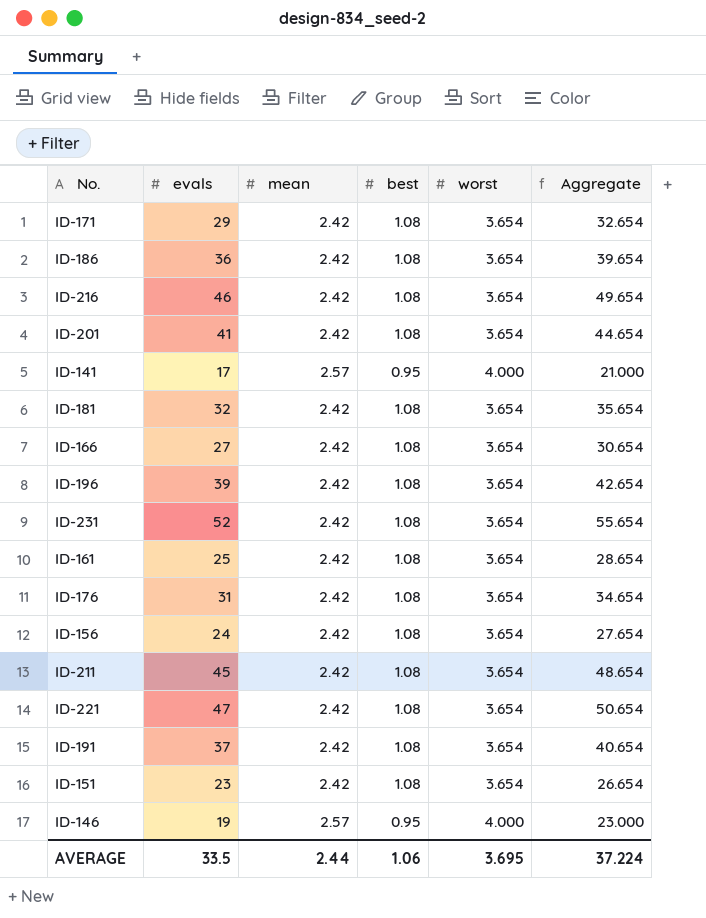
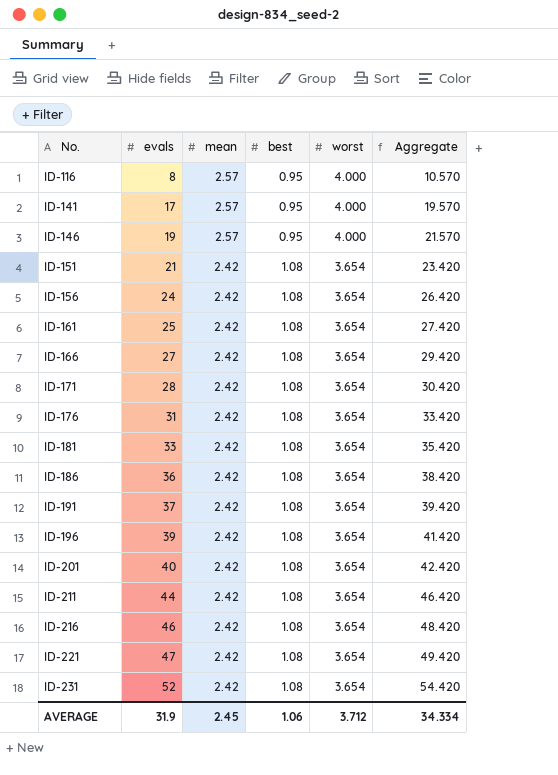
row order: none -> No. ascending
column Aggregate | formula: [evals] + [worst] -> [evals] + [mean]
row ID-116: none -> 8 | 2.57 | 0.95 | 4.000 | 10.570
ID-151 | evals: 23 -> 21
ID-171 | evals: 29 -> 28
ID-181 | evals: 32 -> 33
ID-201 | evals: 41 -> 40
ID-211 | evals: 45 -> 44
AVERAGE | evals: 33.5 -> 31.9
AVERAGE | mean: 2.44 -> 2.45
AVERAGE | worst: 3.695 -> 3.712
AVERAGE | Aggregate: 37.224 -> 34.334

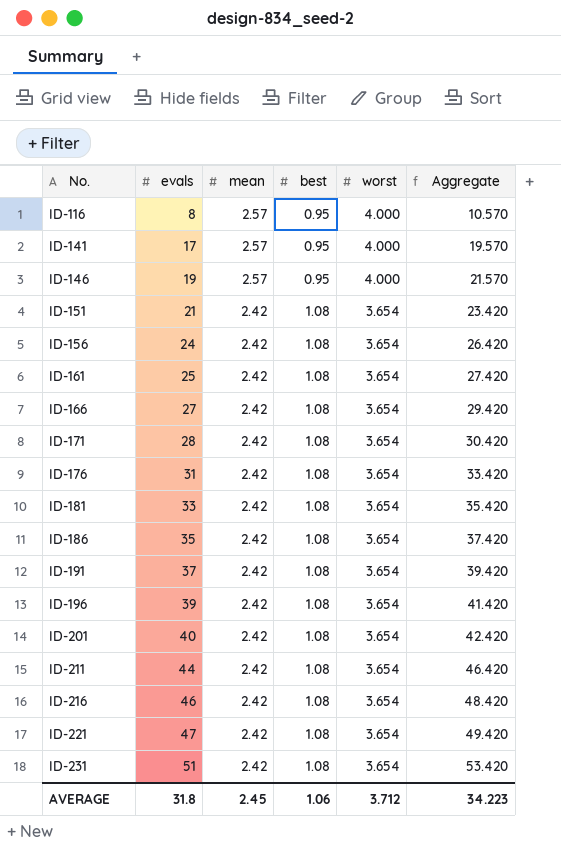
ID-186 | evals: 36 -> 35
ID-186 | Aggregate: 38.420 -> 37.420
ID-231 | evals: 52 -> 51
ID-231 | Aggregate: 54.420 -> 53.420
AVERAGE | evals: 31.9 -> 31.8
AVERAGE | Aggregate: 34.334 -> 34.223

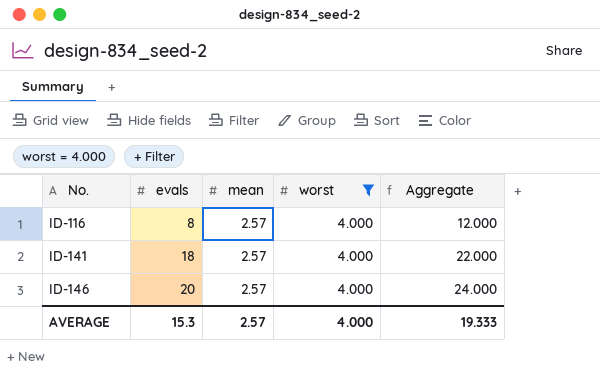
filter: none -> worst = 4.000
column best | position: 4 -> none
column Aggregate | formula: [evals] + [mean] -> [evals] + [worst]
ID-141 | evals: 17 -> 18
ID-146 | evals: 19 -> 20
AVERAGE | evals: 31.8 -> 15.3
AVERAGE | mean: 2.45 -> 2.57
AVERAGE | worst: 3.712 -> 4.000
AVERAGE | Aggregate: 34.223 -> 19.333

